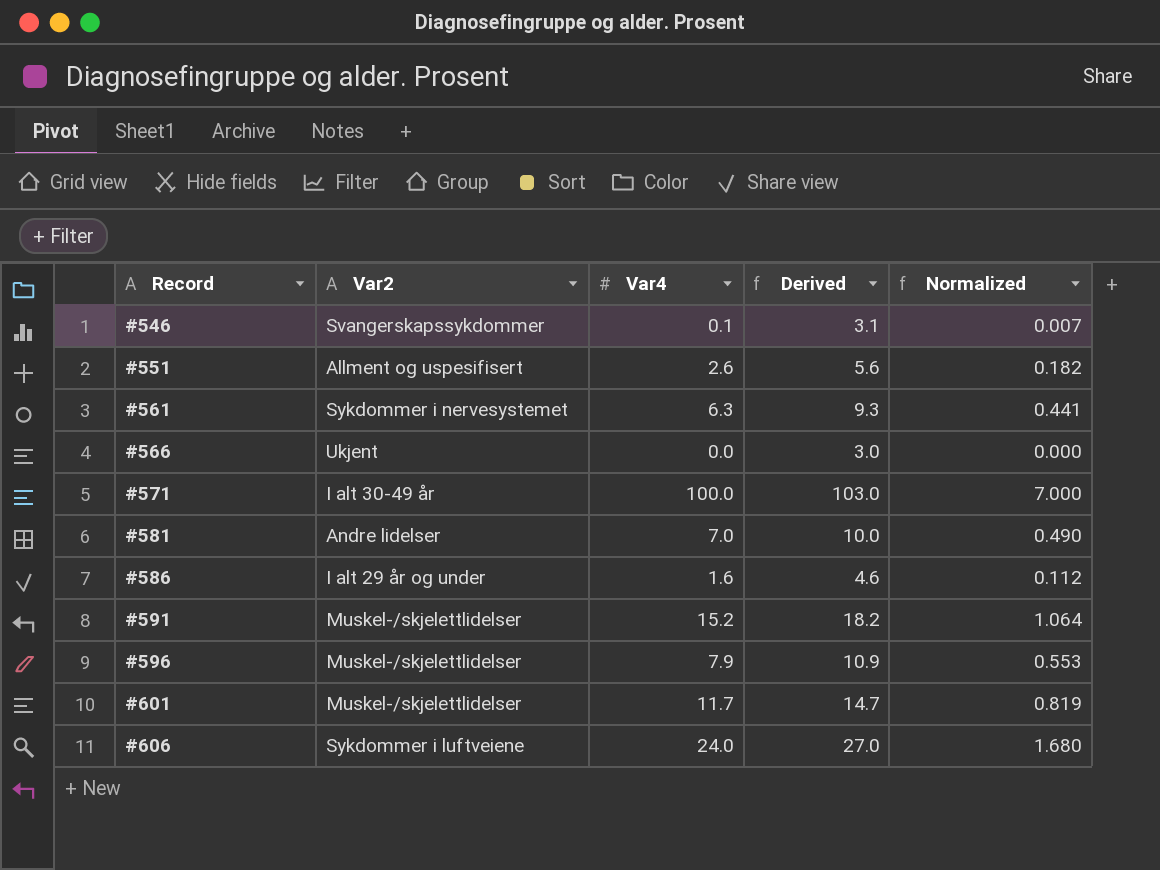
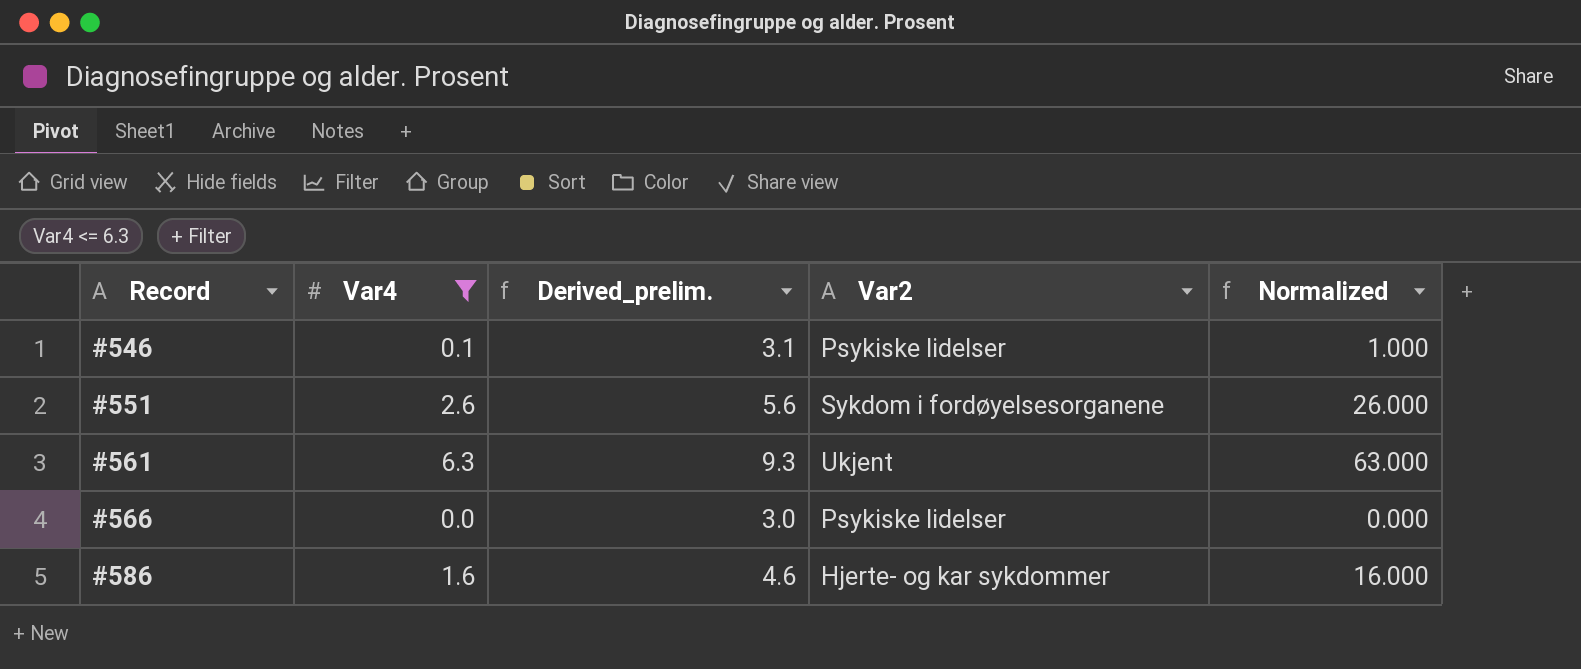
filter: none -> Var4 <= 6.3
column name: Derived -> Derived_prelim.
column Var2 | position: 2 -> 4
column Normalized | formula: [Var4] * 0.07 -> [Var4] * 10
#546 | Var2: Svangerskapssykdommer -> Psykiske lidelser
#551 | Var2: Allment og uspesifisert -> Sykdom i fordøyelsesorganene
#561 | Var2: Sykdommer i nervesystemet -> Ukjent
#566 | Var2: Ukjent -> Psykiske lidelser
#586 | Var2: I alt 29 år og under -> Hjerte- og kar sykdommer

